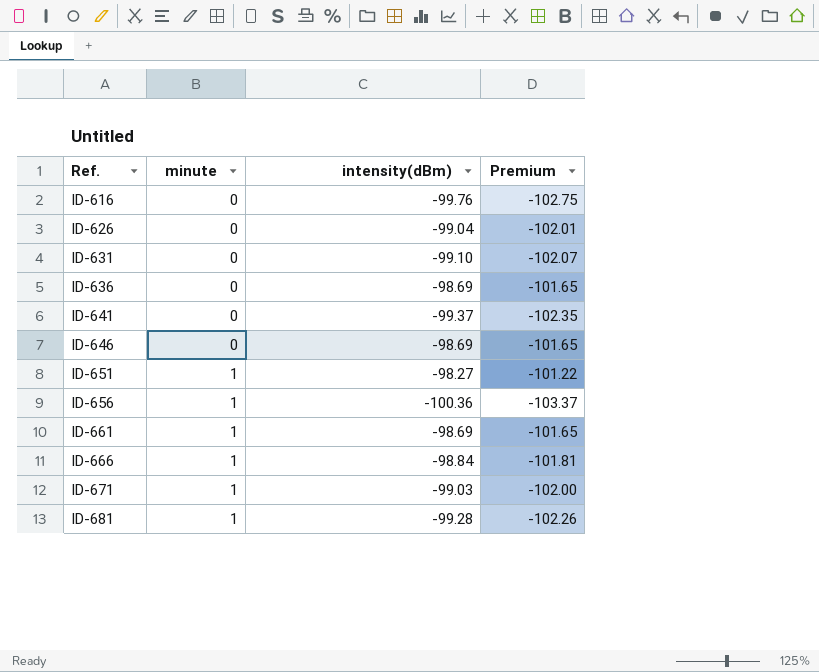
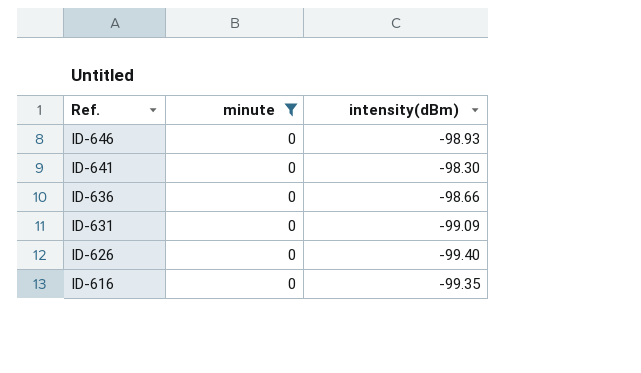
filter: none -> minute = 0
row order: Ref. ascending -> Ref. descending
column Premium | formula: [intensity(dBm)] * 1.03 -> none
ID-646 | intensity(dBm): -98.69 -> -98.93
ID-641 | intensity(dBm): -99.37 -> -98.30
ID-636 | intensity(dBm): -98.69 -> -98.66
ID-631 | intensity(dBm): -99.10 -> -99.09
ID-626 | intensity(dBm): -99.04 -> -99.40
ID-616 | intensity(dBm): -99.76 -> -99.35

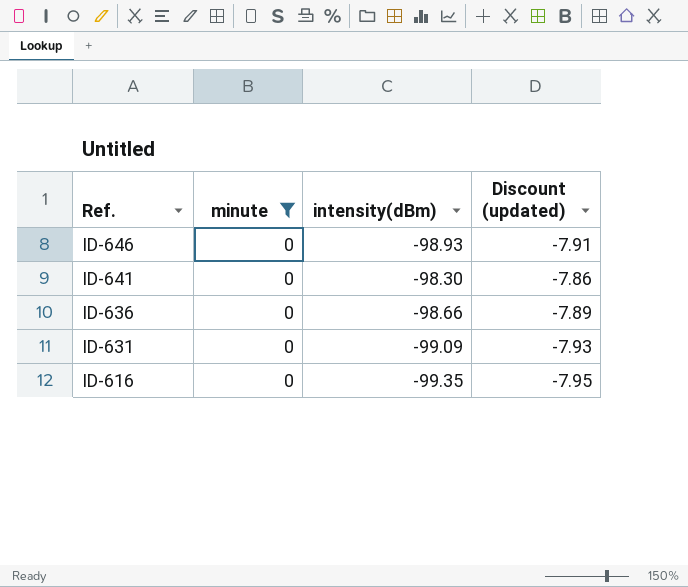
column Discount (updated) | formula: none -> [intensity(dBm)] * 0.08
row ID-626: 0 | -99.40 -> none

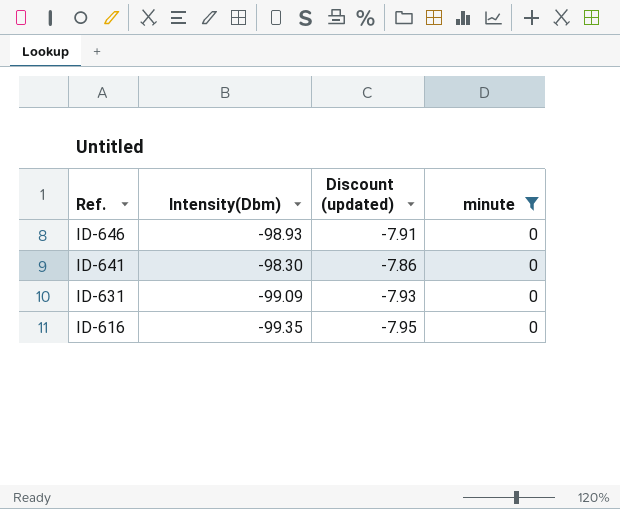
column name: intensity(dBm) -> Intensity(Dbm)
column minute | position: 2 -> 4
row ID-636: 0 | -98.66 | -7.89 -> none

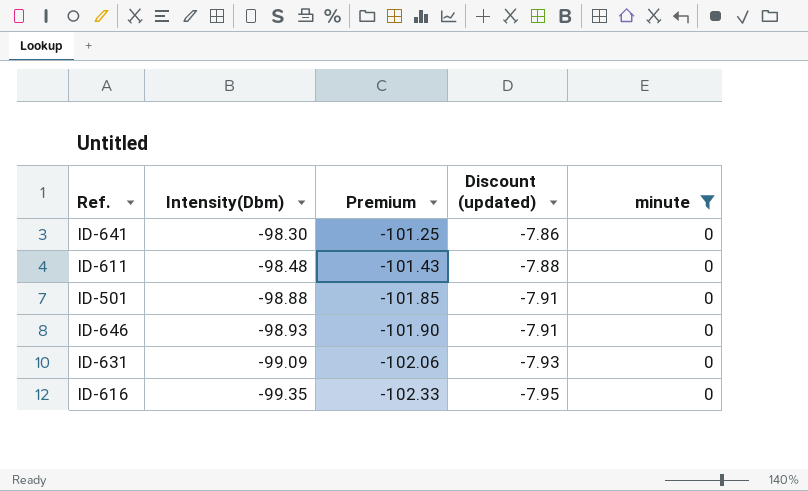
row order: Ref. descending -> Intensity(Dbm) descending
column Premium | formula: none -> [Intensity(Dbm)] * 1.03
row ID-611: none -> -98.48 | -101.43 | -7.88 | 0
row ID-501: none -> -98.88 | -101.85 | -7.91 | 0

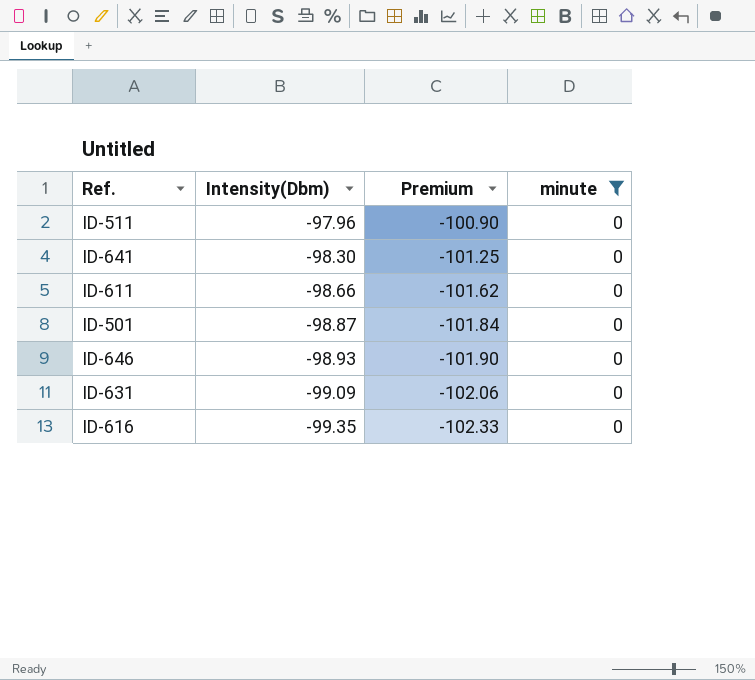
column Discount (updated) | formula: [Intensity(Dbm)] * 0.08 -> none
row ID-511: none -> -97.96 | -100.90 | 0
ID-611 | Intensity(Dbm): -98.48 -> -98.66
ID-611 | Premium: -101.43 -> -101.62
ID-501 | Intensity(Dbm): -98.88 -> -98.87
ID-501 | Premium: -101.85 -> -101.84

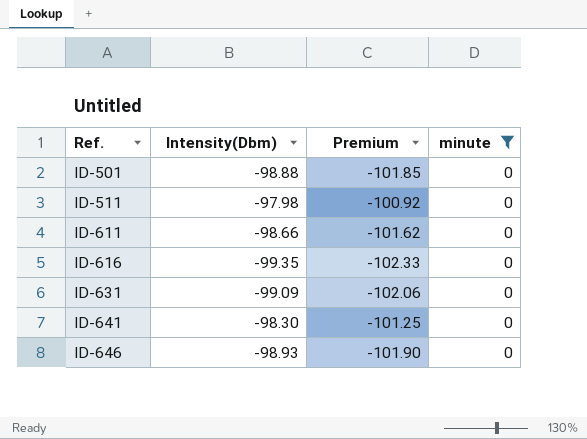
row order: Intensity(Dbm) descending -> Ref. ascending
ID-501 | Intensity(Dbm): -98.87 -> -98.88
ID-501 | Premium: -101.84 -> -101.85
ID-511 | Intensity(Dbm): -97.96 -> -97.98
ID-511 | Premium: -100.90 -> -100.92

